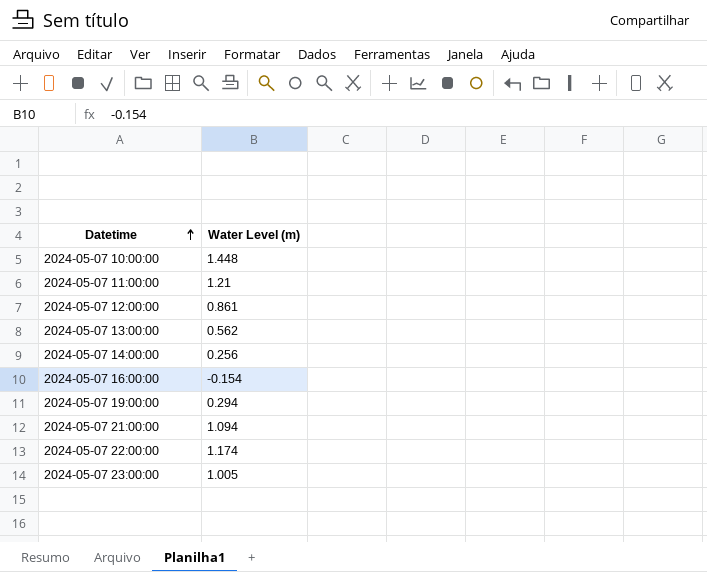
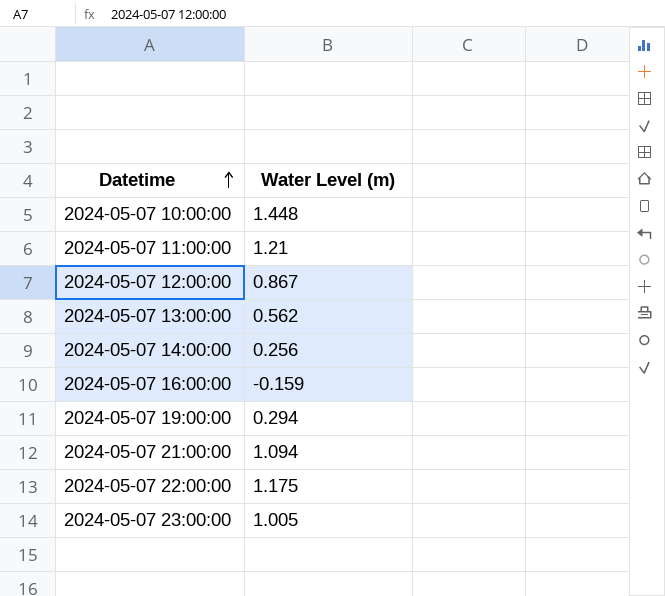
2024-05-07 12:00:00 | Water Level (m): 0.861 -> 0.867
2024-05-07 16:00:00 | Water Level (m): -0.154 -> -0.159
2024-05-07 22:00:00 | Water Level (m): 1.174 -> 1.175

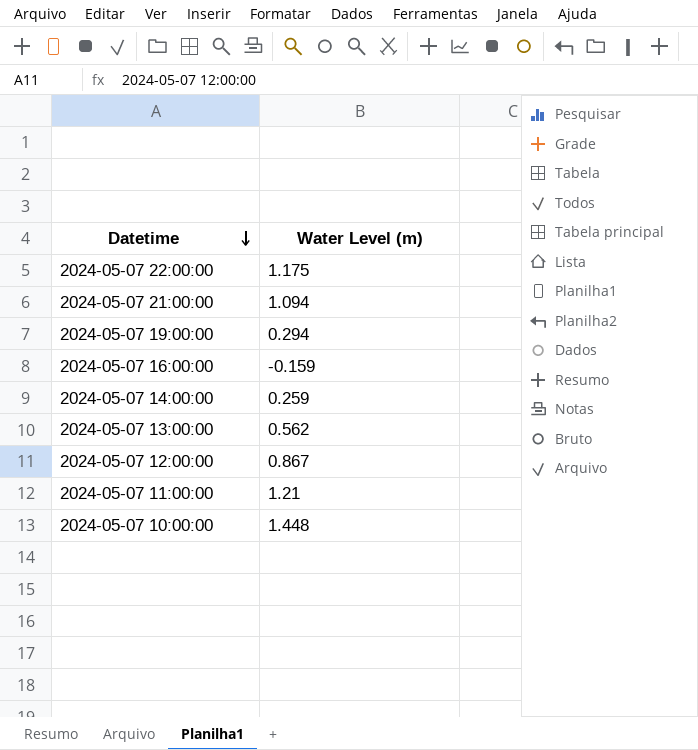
row order: Datetime ascending -> Datetime descending
row 2024-05-07 23:00:00: 1.005 -> none
2024-05-07 14:00:00 | Water Level (m): 0.256 -> 0.259

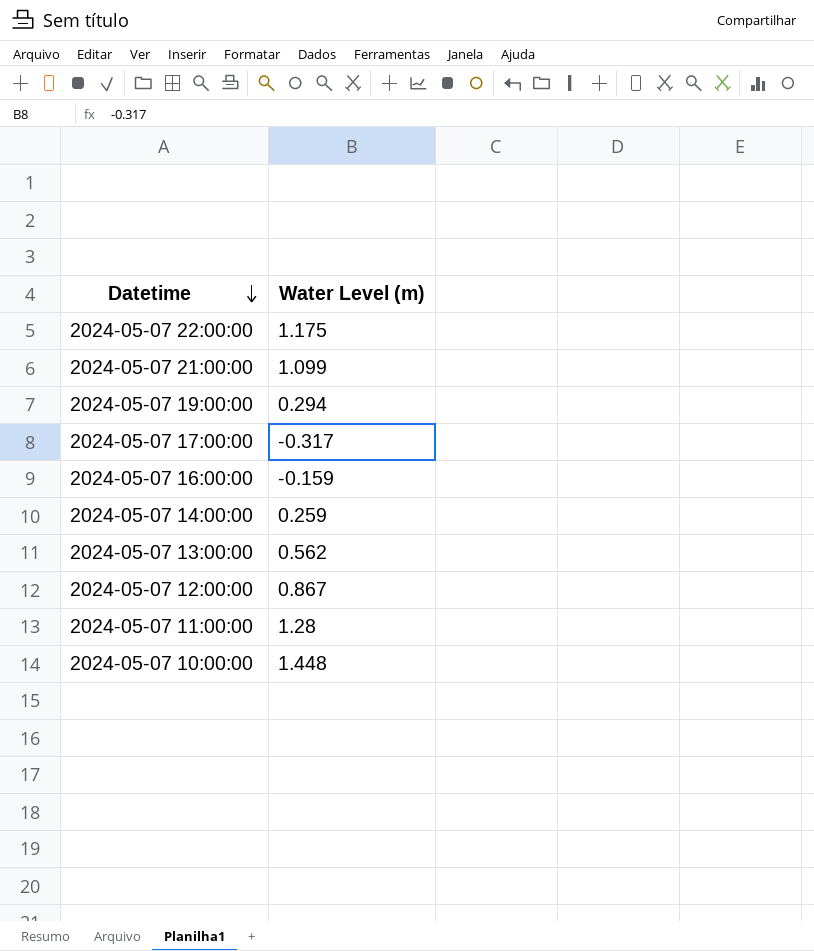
2024-05-07 21:00:00 | Water Level (m): 1.094 -> 1.099
row 2024-05-07 17:00:00: none -> -0.317
2024-05-07 11:00:00 | Water Level (m): 1.21 -> 1.28

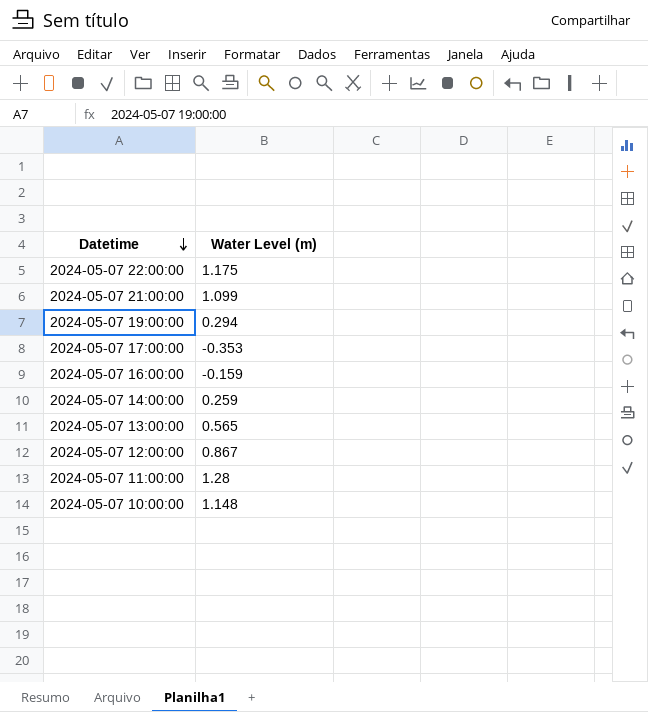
2024-05-07 17:00:00 | Water Level (m): -0.317 -> -0.353
2024-05-07 13:00:00 | Water Level (m): 0.562 -> 0.565
2024-05-07 10:00:00 | Water Level (m): 1.448 -> 1.148

